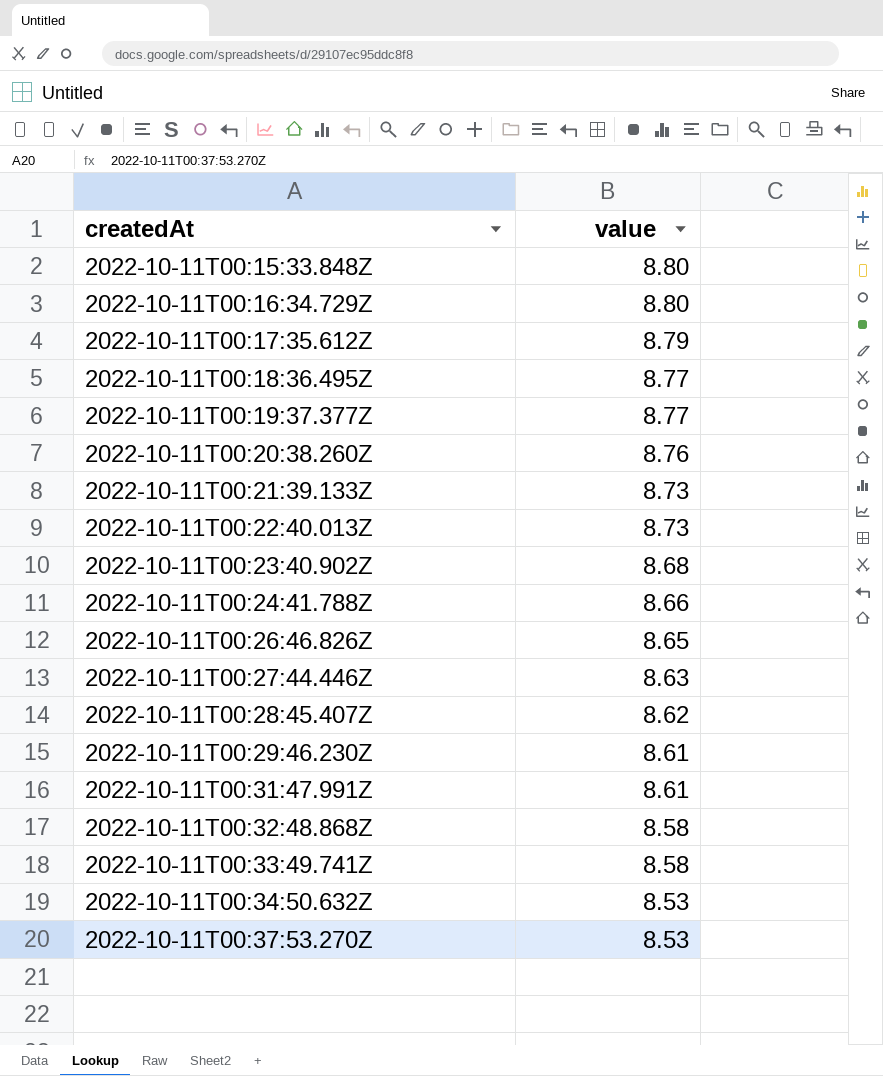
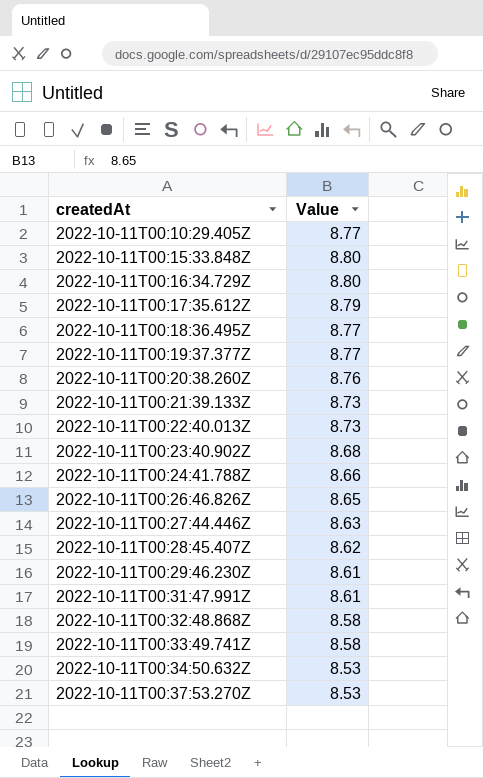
column name: value -> Value
row 2022-10-11T00:10:29.405Z: none -> 8.77

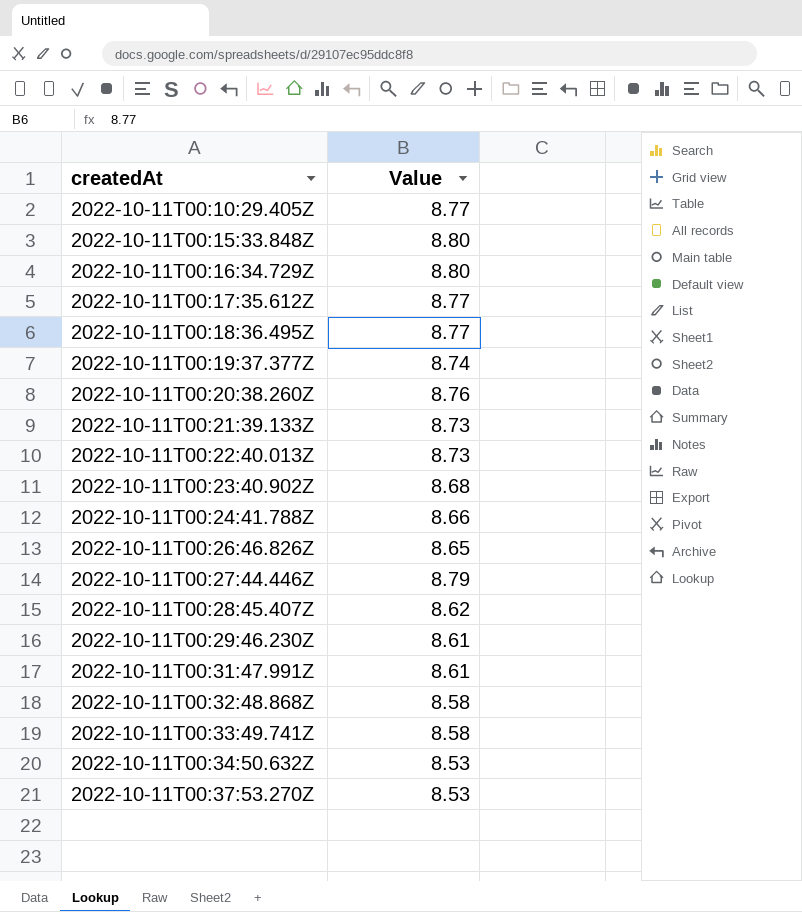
2022-10-11T00:17:35.612Z | Value: 8.79 -> 8.77
2022-10-11T00:19:37.377Z | Value: 8.77 -> 8.74
2022-10-11T00:27:44.446Z | Value: 8.63 -> 8.79

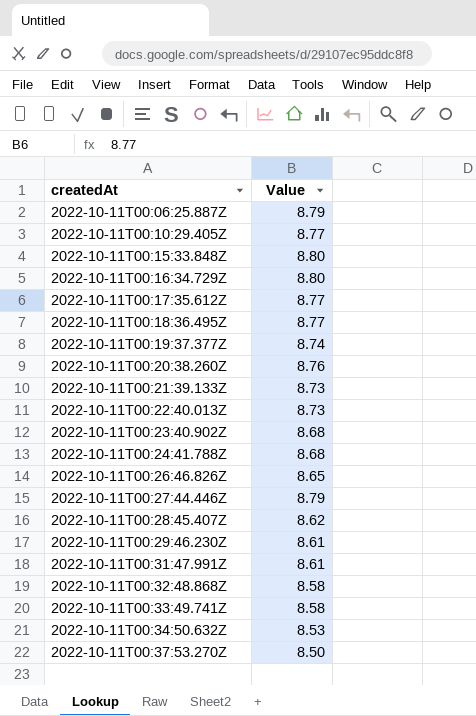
row 2022-10-11T00:06:25.887Z: none -> 8.79
2022-10-11T00:24:41.788Z | Value: 8.66 -> 8.68
2022-10-11T00:37:53.270Z | Value: 8.53 -> 8.50

